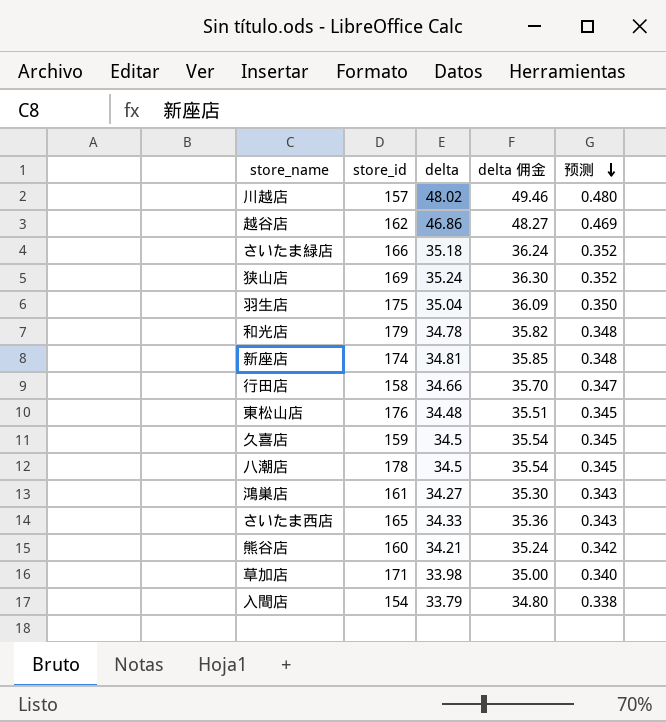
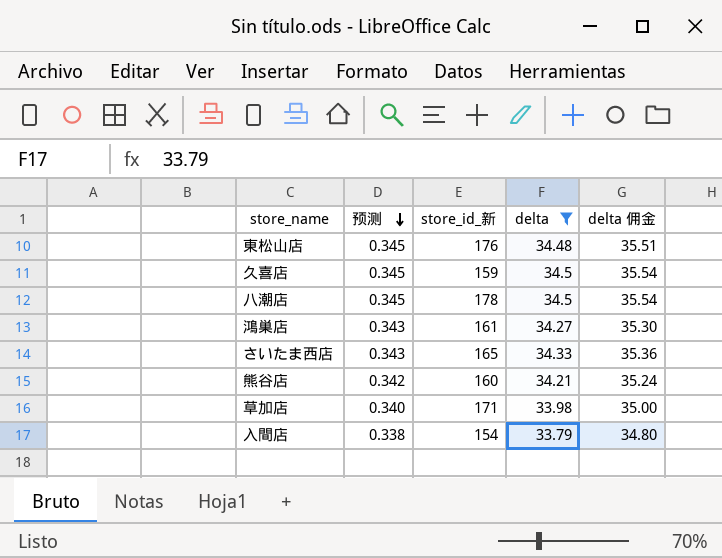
filter: none -> delta <= 34.5
column 预测 | position: 5 -> 2
column name: store_id -> store_id_新

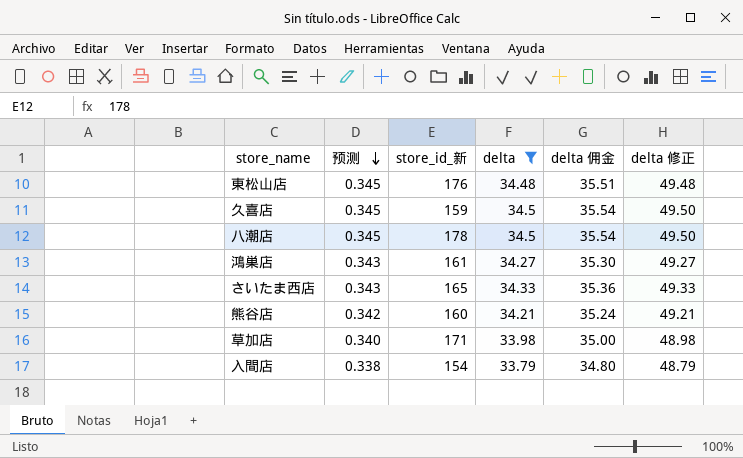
column delta 修正 | formula: none -> [delta] + 15

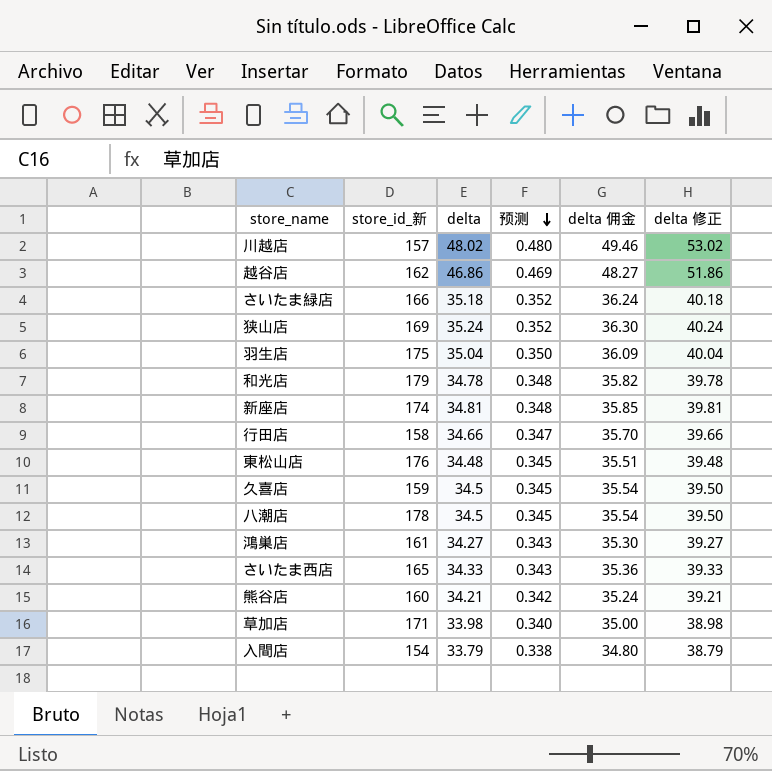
filter: delta <= 34.5 -> none
column 预测 | position: 2 -> 4
column delta 修正 | formula: [delta] + 15 -> [delta] + 5

